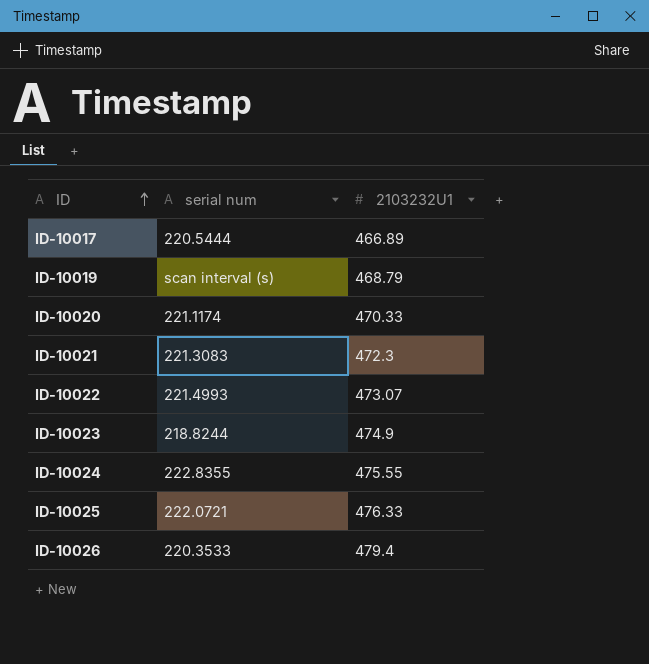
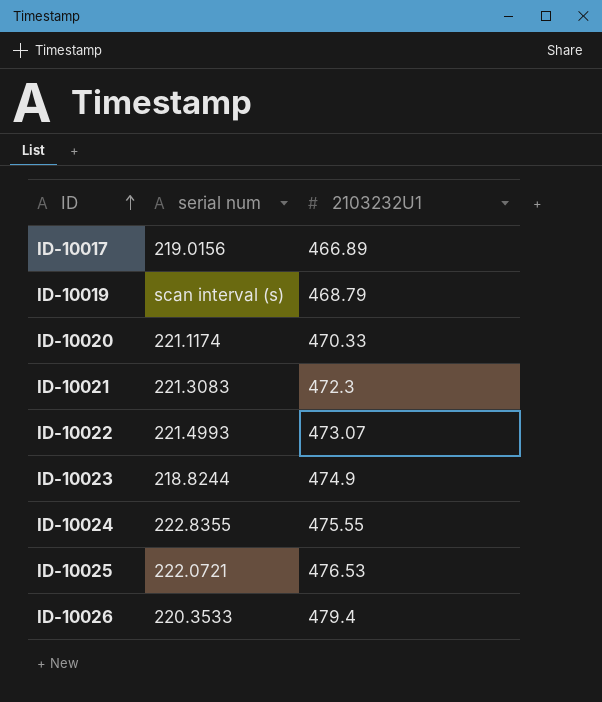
ID-10017 | serial num: 220.5444 -> 219.0156
ID-10025 | 2103232U1: 476.33 -> 476.53

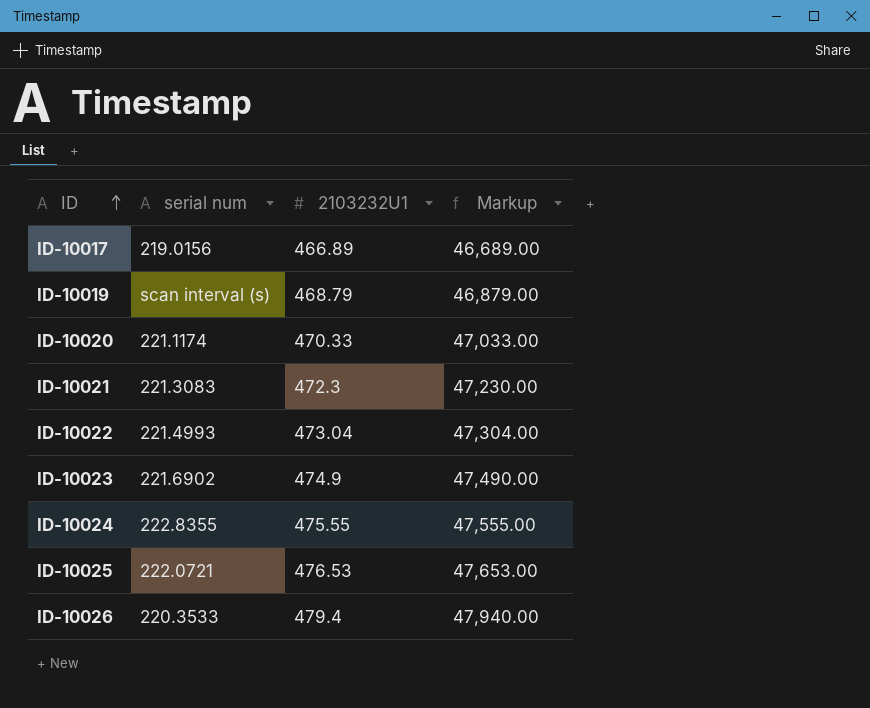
column Markup | formula: none -> [2103232U1] * 100
ID-10022 | 2103232U1: 473.07 -> 473.04
ID-10023 | serial num: 218.8244 -> 221.6902

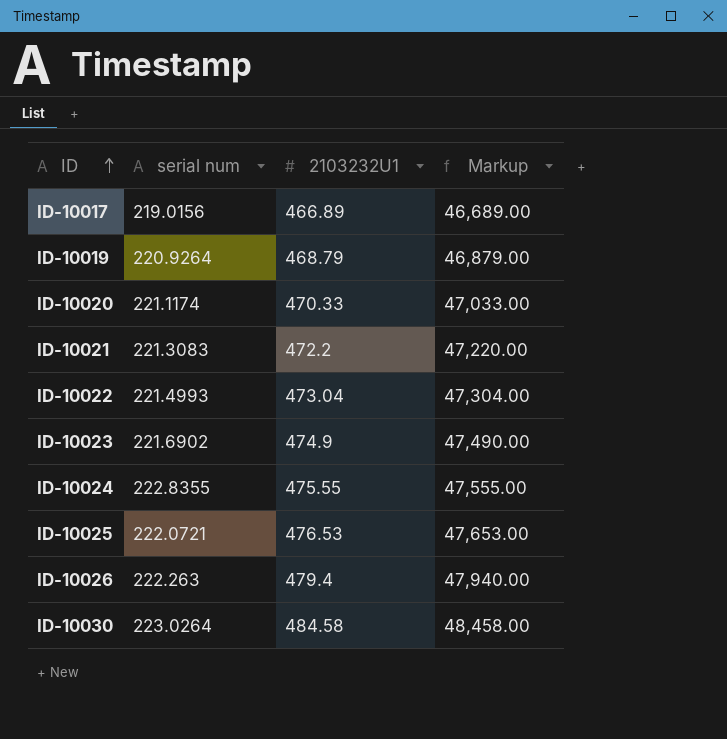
ID-10019 | serial num: scan interval (s) -> 220.9264
ID-10021 | 2103232U1: 472.3 -> 472.2
ID-10021 | Markup: 47,230.00 -> 47,220.00
ID-10026 | serial num: 220.3533 -> 222.263
row ID-10030: none -> 223.0264 | 484.58 | 48,458.00

